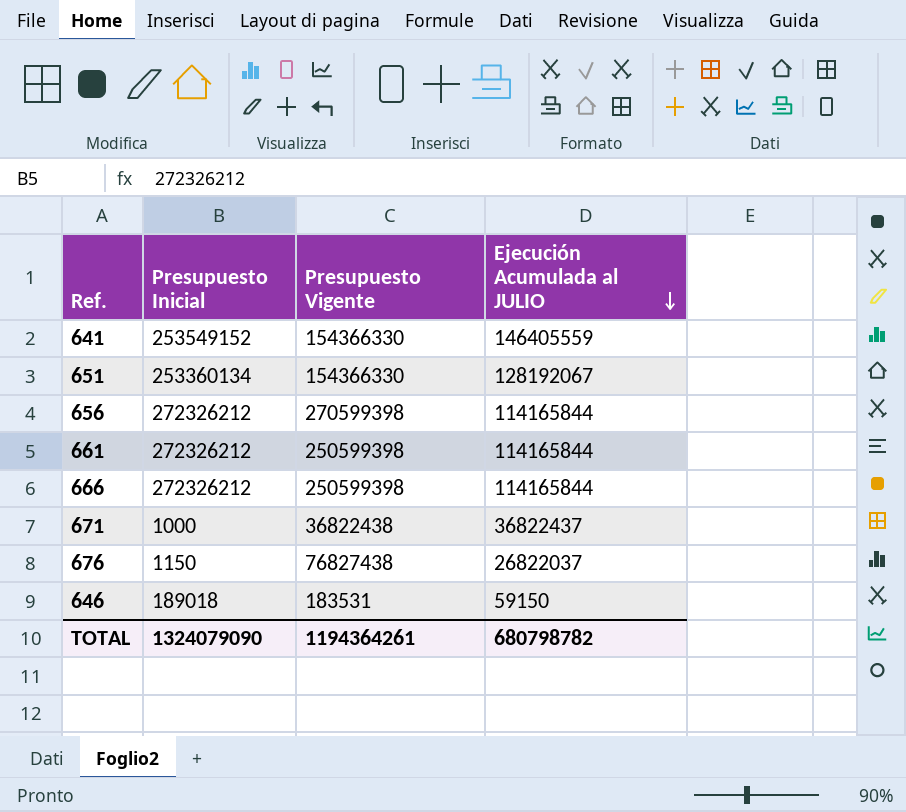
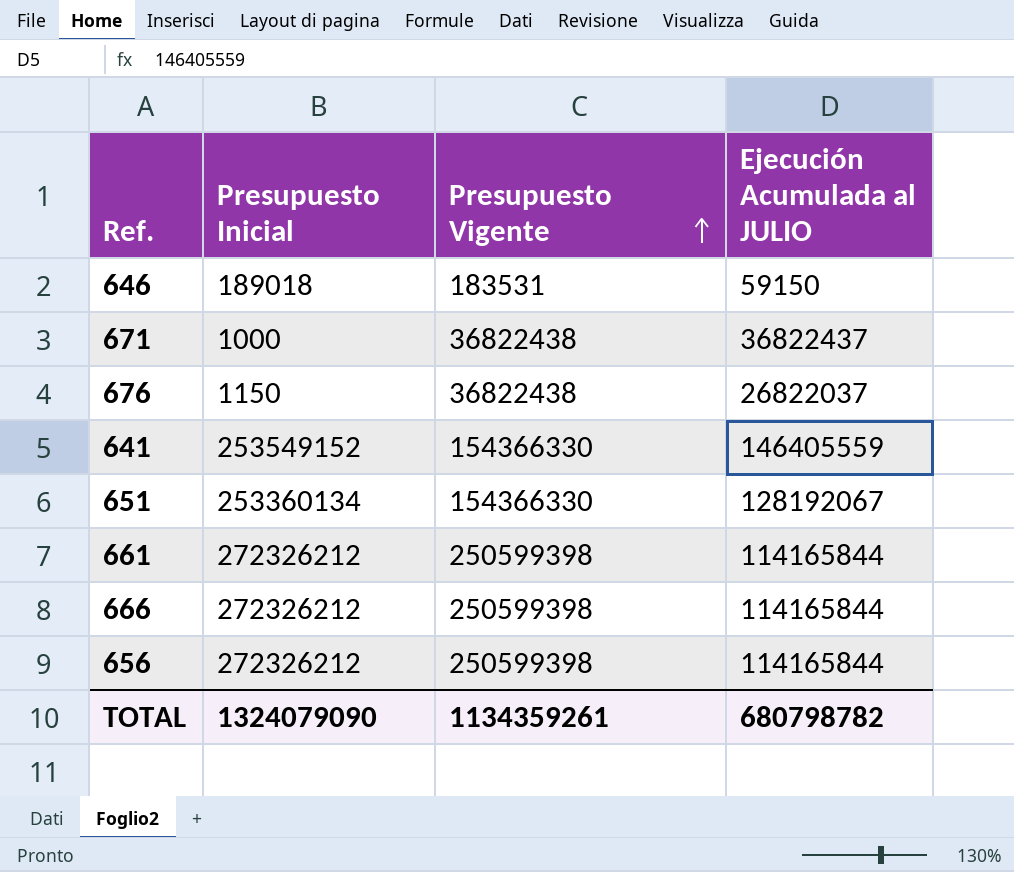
row order: Ejecución Acumulada al JULIO descending -> Presupuesto Vigente ascending
676 | Presupuesto Vigente: 76827438 -> 36822438
656 | Presupuesto Vigente: 270599398 -> 250599398
TOTAL | Presupuesto Vigente: 1194364261 -> 1134359261

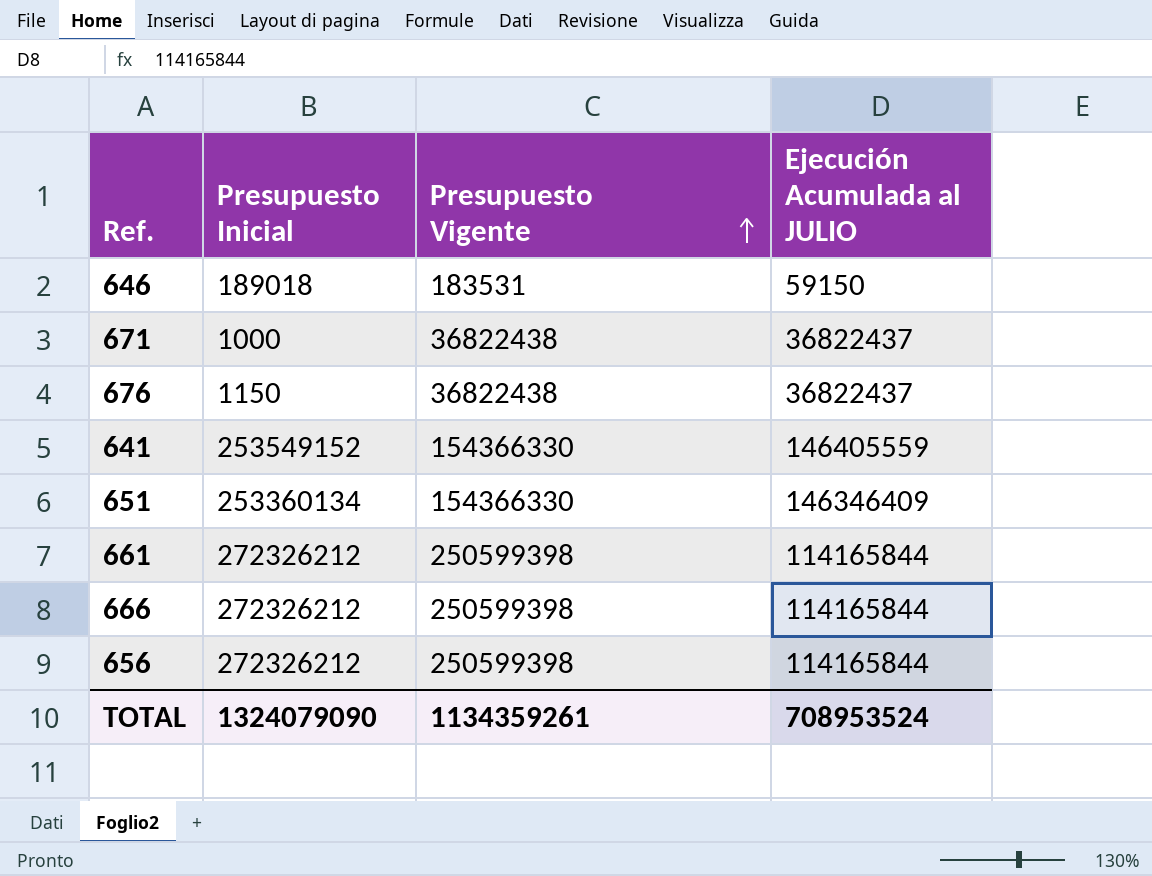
676 | Ejecución Acumulada al JULIO: 26822037 -> 36822437
651 | Ejecución Acumulada al JULIO: 128192067 -> 146346409
TOTAL | Ejecución Acumulada al JULIO: 680798782 -> 708953524

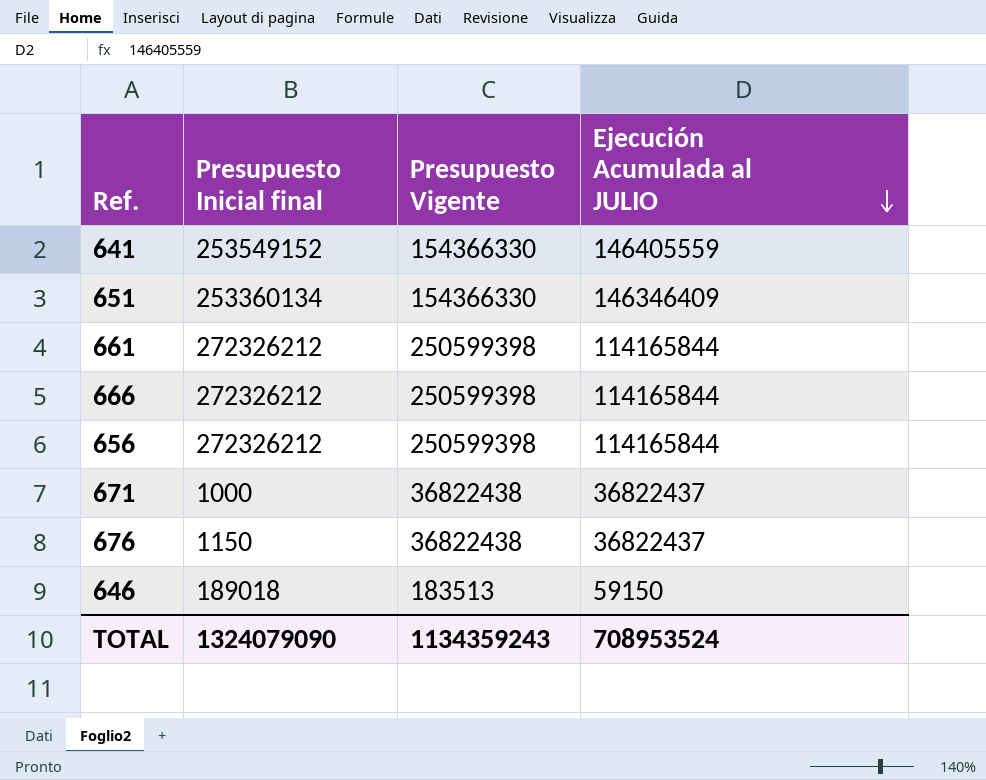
row order: Presupuesto Vigente ascending -> Ejecución Acumulada al JULIO descending
column name: Presupuesto Inicial -> Presupuesto Inicial final
646 | Presupuesto Vigente: 183531 -> 183513
TOTAL | Presupuesto Vigente: 1134359261 -> 1134359243

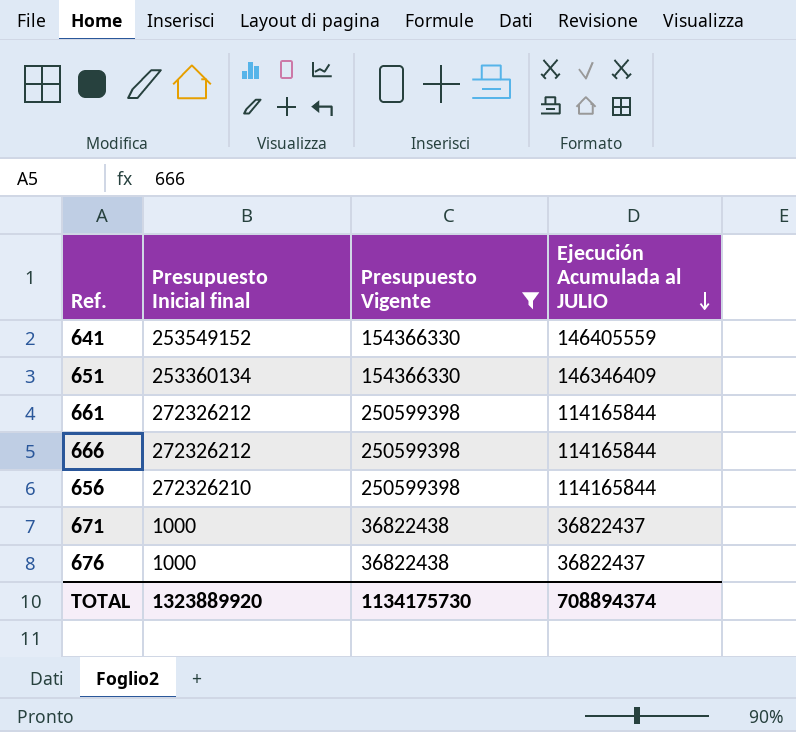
filter: none -> Presupuesto Vigente != 183513
656 | Presupuesto Inicial final: 272326212 -> 272326210
676 | Presupuesto Inicial final: 1150 -> 1000
TOTAL | Presupuesto Inicial final: 1324079090 -> 1323889920
TOTAL | Presupuesto Vigente: 1134359243 -> 1134175730
TOTAL | Ejecución Acumulada al JULIO: 708953524 -> 708894374

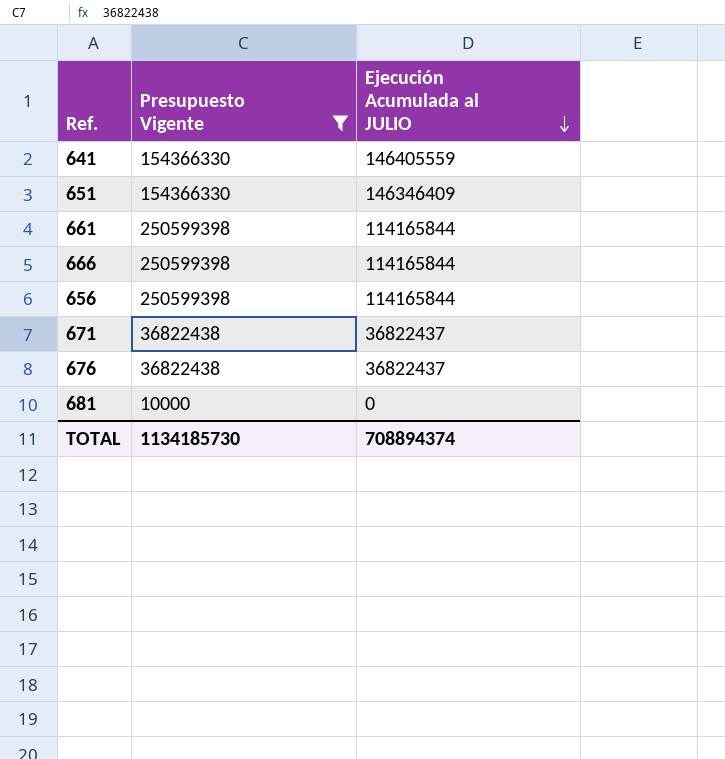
column Presupuesto Inicial final | position: 2 -> none
row 681: none -> 10000 | 0
TOTAL | Presupuesto Vigente: 1134175730 -> 1134185730

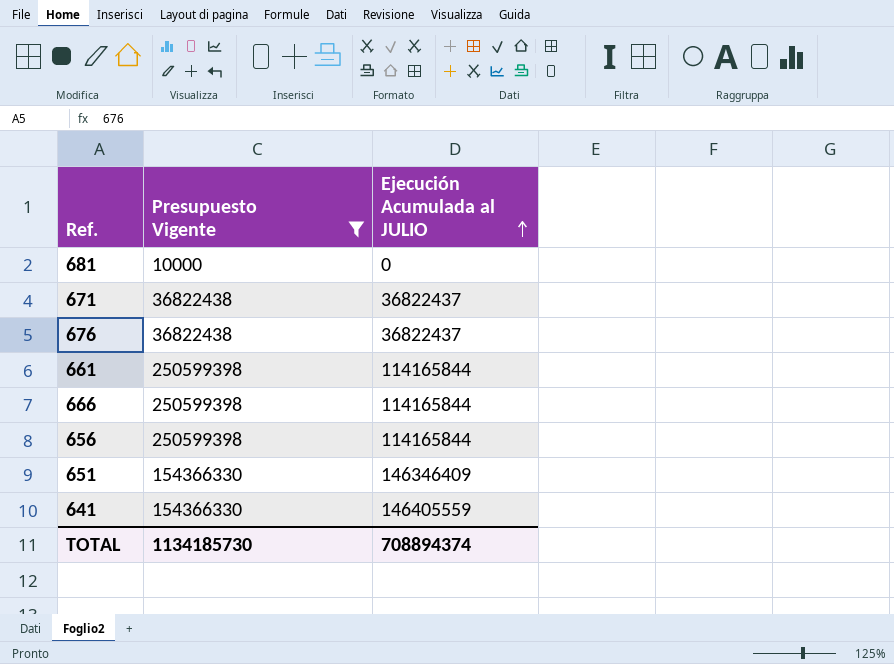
row order: Ejecución Acumulada al JULIO descending -> Ejecución Acumulada al JULIO ascending

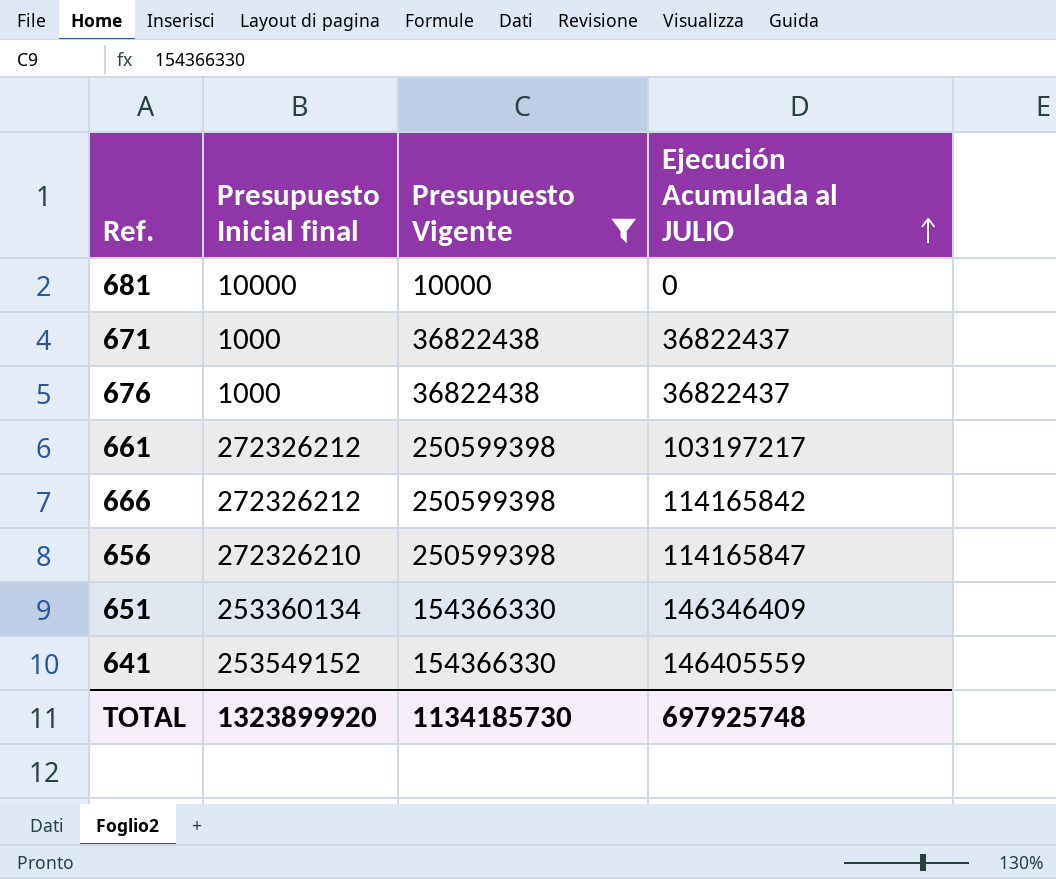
column Presupuesto Inicial final | position: none -> 2
661 | Ejecución Acumulada al JULIO: 114165844 -> 103197217
666 | Ejecución Acumulada al JULIO: 114165844 -> 114165842
656 | Ejecución Acumulada al JULIO: 114165844 -> 114165847
TOTAL | Ejecución Acumulada al JULIO: 708894374 -> 697925748

